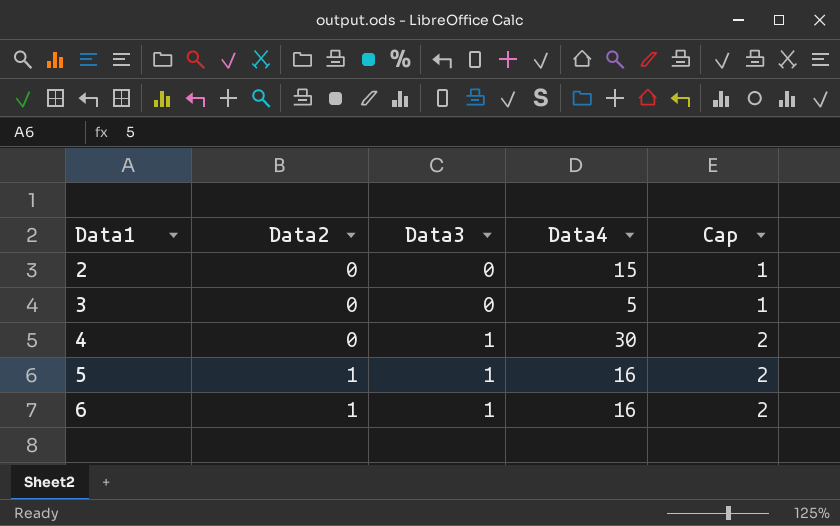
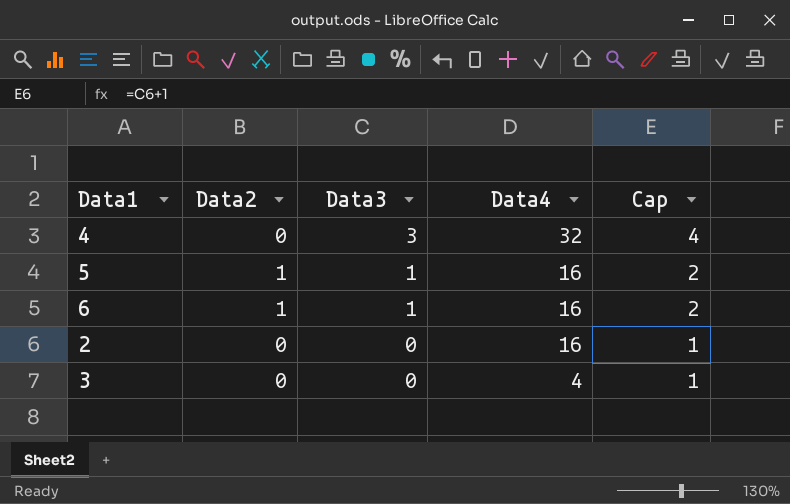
row order: Data1 ascending -> Data3 descending
4 | Data3: 1 -> 3
4 | Data4: 30 -> 32
4 | Cap: 2 -> 4
2 | Data4: 15 -> 16
3 | Data4: 5 -> 4

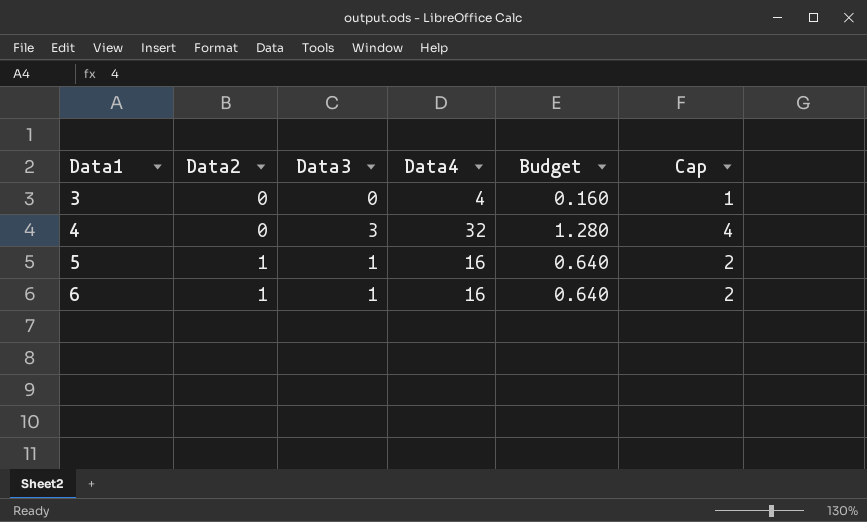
row order: Data3 descending -> Data1 ascending
column Budget | formula: none -> [Data4] * 0.04
row 2: 0 | 0 | 16 | 1 -> none

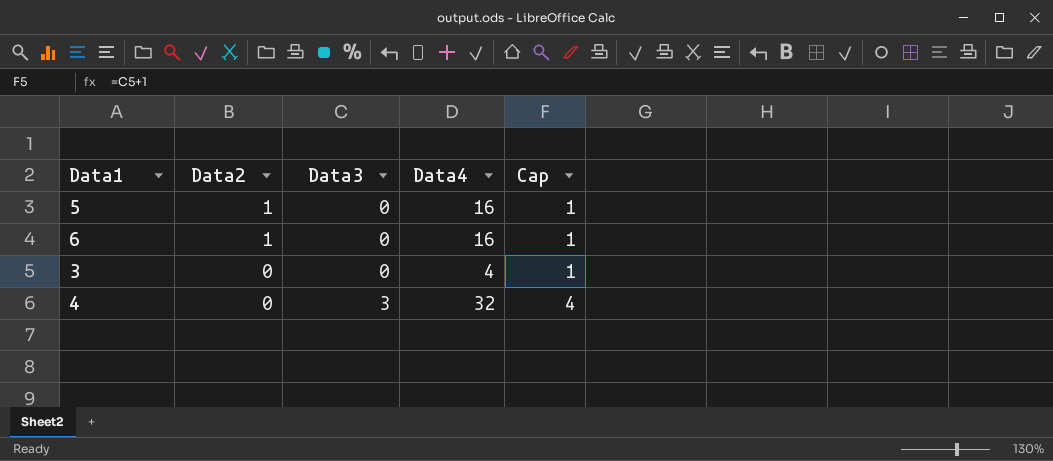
row order: Data1 ascending -> Data2 descending
column Budget | formula: [Data4] * 0.04 -> none
5 | Data3: 1 -> 0
5 | Cap: 2 -> 1
6 | Data3: 1 -> 0
6 | Cap: 2 -> 1

